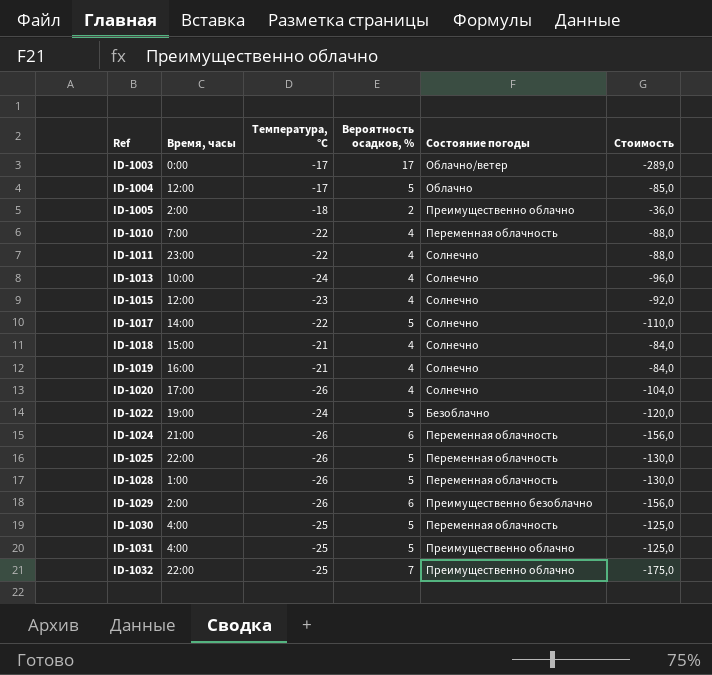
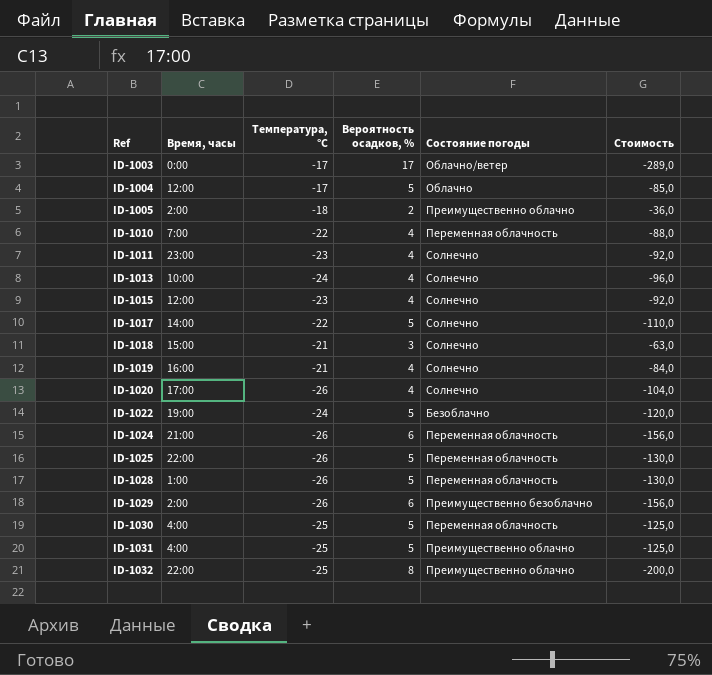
ID-1011 | Температура, °C: -22 -> -23
ID-1011 | Стоимость: -88,0 -> -92,0
ID-1018 | Вероятность осадков, %: 4 -> 3
ID-1018 | Стоимость: -84,0 -> -63,0
ID-1032 | Вероятность осадков, %: 7 -> 8
ID-1032 | Стоимость: -175,0 -> -200,0

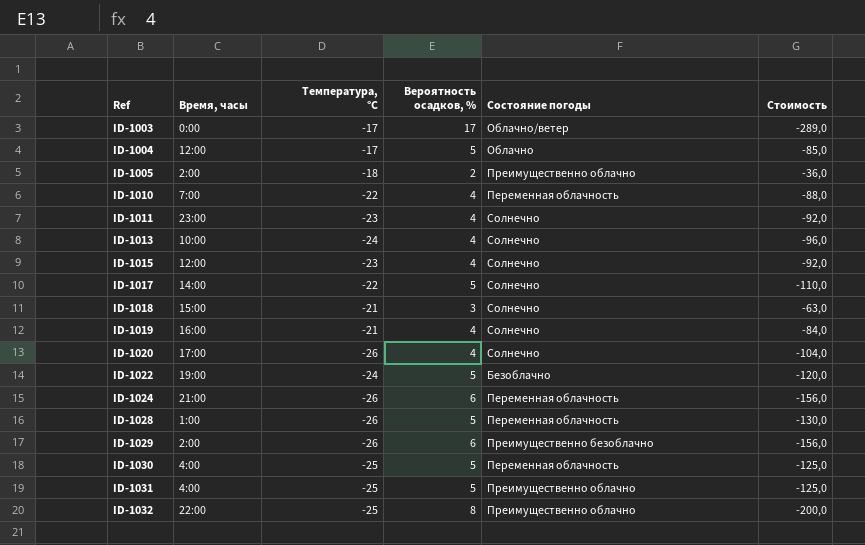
row ID-1025: 22:00 | -26 | 5 | Переменная облачность | -130,0 -> none

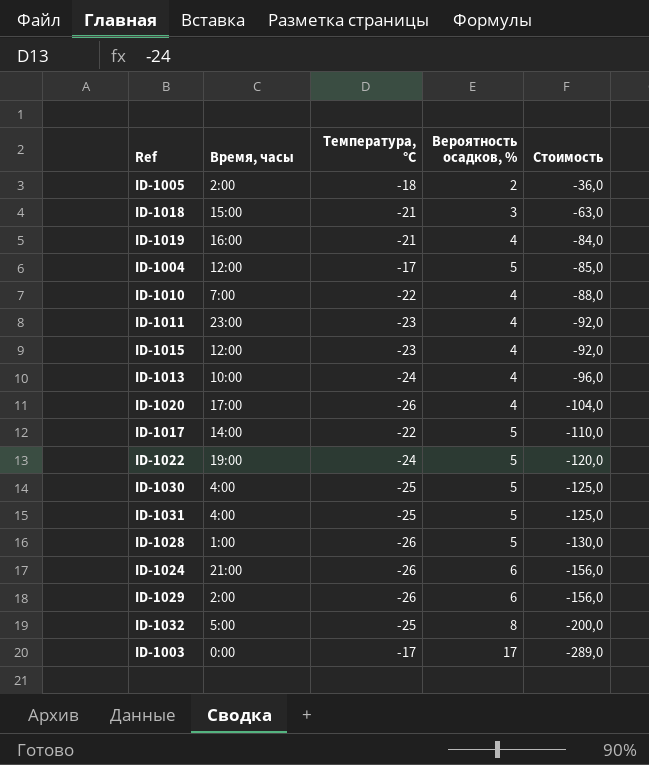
row order: Ref ascending -> Стоимость descending
column Состояние погоды | position: 5 -> none
ID-1032 | Время, часы: 22:00 -> 5:00

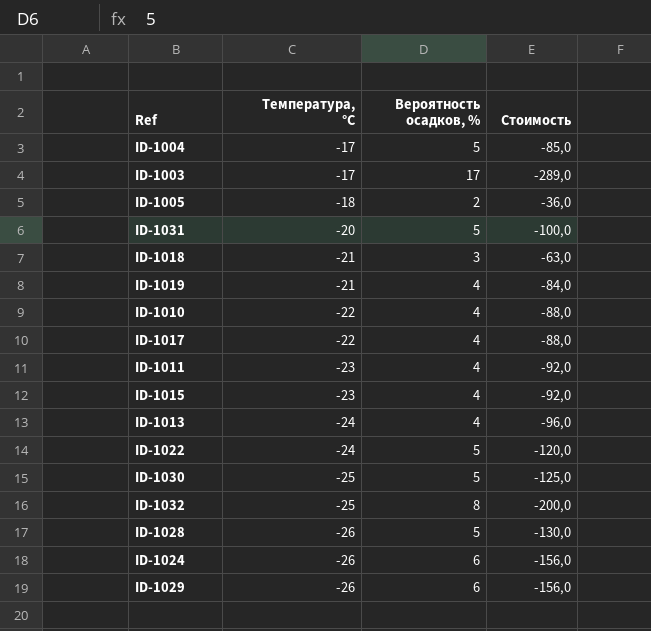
row order: Стоимость descending -> Температура, °C descending
column Время, часы | position: 2 -> none
row ID-1020: 17:00 | -26 | 4 | -104,0 -> none
ID-1031 | Температура, °C: -25 -> -20
ID-1031 | Стоимость: -125,0 -> -100,0
ID-1017 | Вероятность осадков, %: 5 -> 4
ID-1017 | Стоимость: -110,0 -> -88,0

